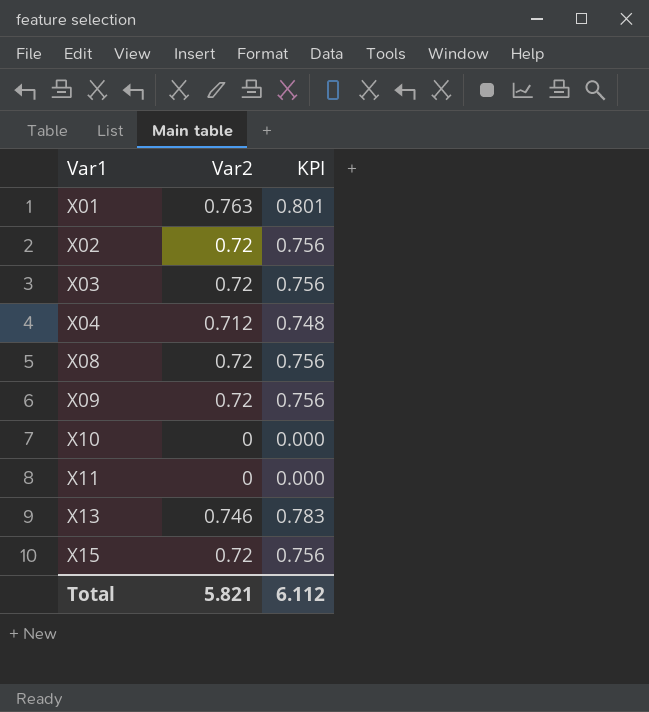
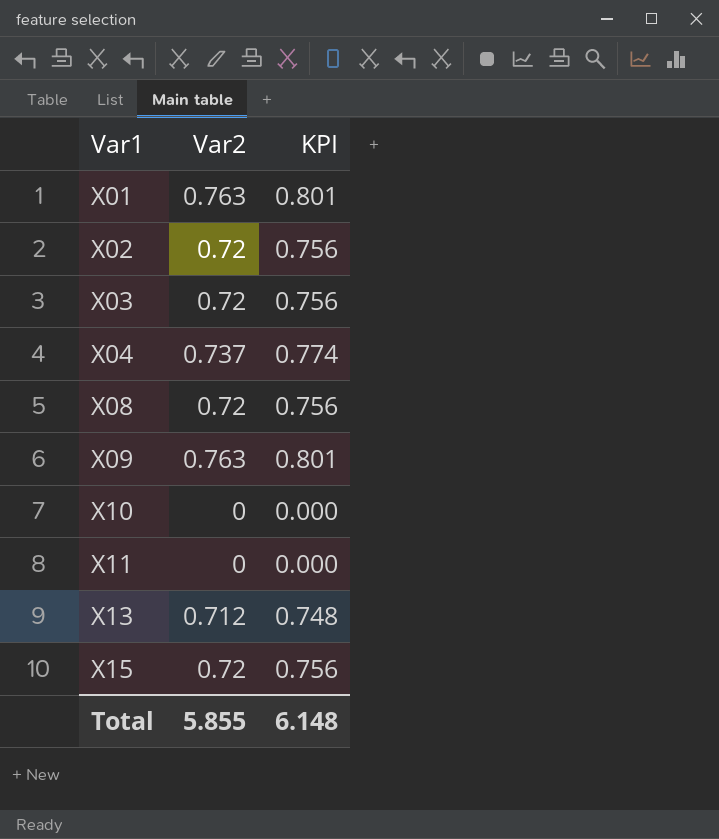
X04 | Var2: 0.712 -> 0.737
X04 | KPI: 0.748 -> 0.774
X09 | Var2: 0.72 -> 0.763
X09 | KPI: 0.756 -> 0.801
X13 | Var2: 0.746 -> 0.712
X13 | KPI: 0.783 -> 0.748
Total | Var2: 5.821 -> 5.855
Total | KPI: 6.112 -> 6.148

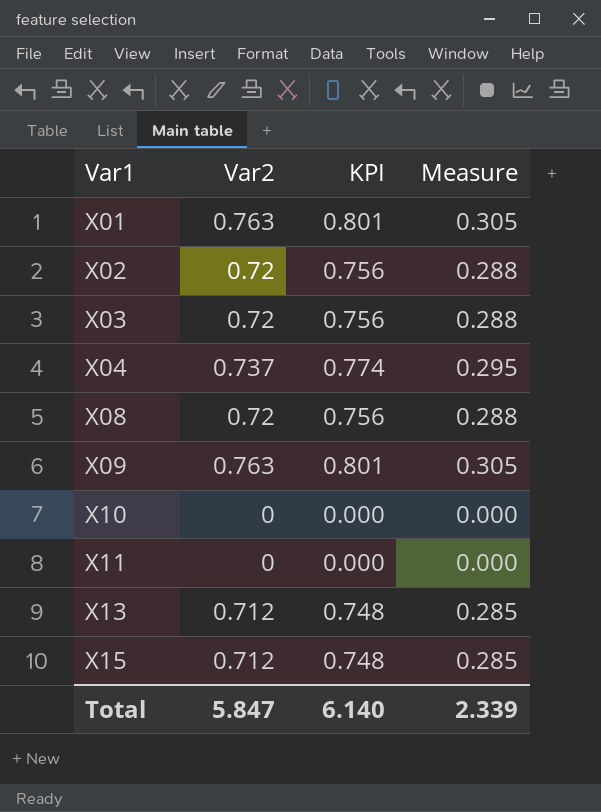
column Measure | formula: none -> [Var2] * 0.4
X15 | Var2: 0.72 -> 0.712
X15 | KPI: 0.756 -> 0.748
Total | Var2: 5.855 -> 5.847
Total | KPI: 6.148 -> 6.140

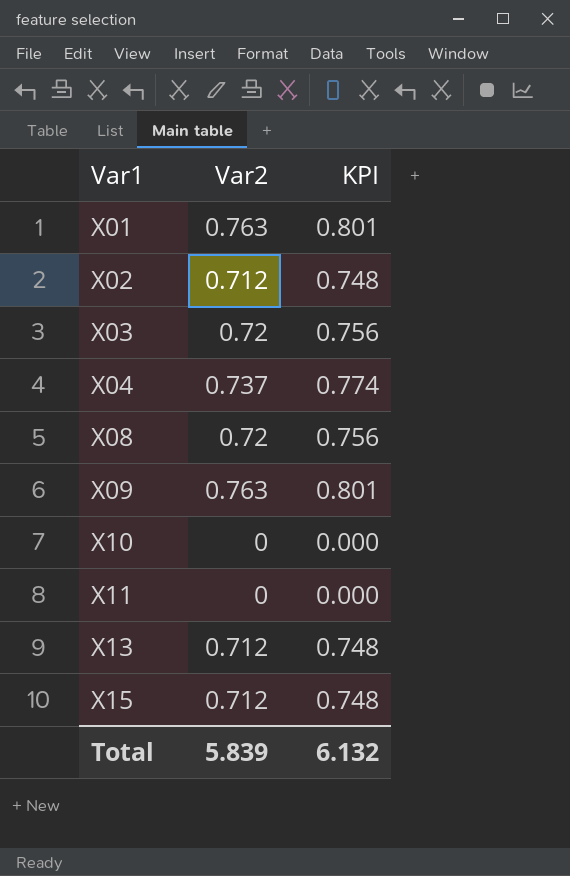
column Measure | formula: [Var2] * 0.4 -> none
X02 | Var2: 0.72 -> 0.712
X02 | KPI: 0.756 -> 0.748
Total | Var2: 5.847 -> 5.839
Total | KPI: 6.140 -> 6.132

